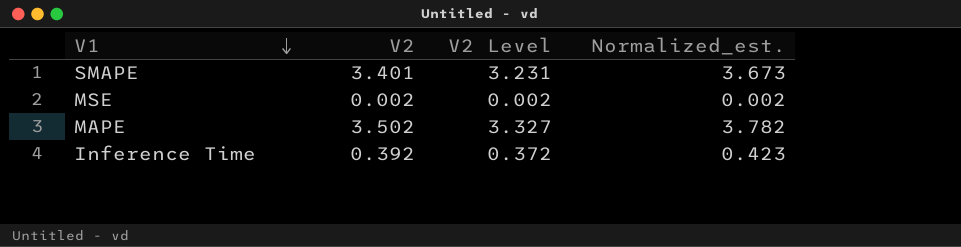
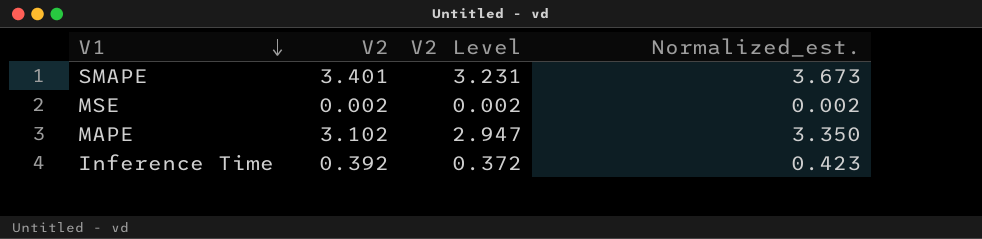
MAPE | V2: 3.502 -> 3.102
MAPE | V2 Level: 3.327 -> 2.947
MAPE | Normalized_est.: 3.782 -> 3.350

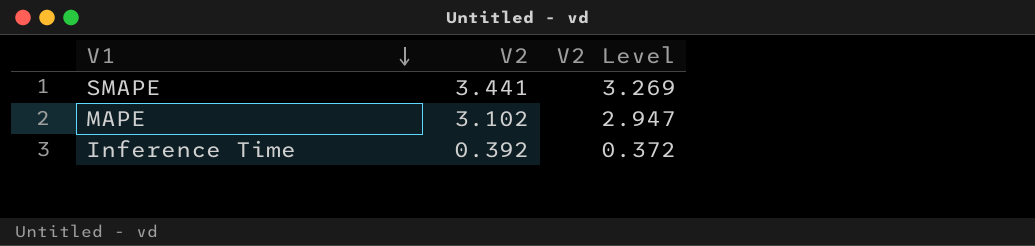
column Normalized_est. | formula: [V2] * 1.08 -> none
row MSE: 0.002 | 0.002 | 0.002 -> none
SMAPE | V2: 3.401 -> 3.441
SMAPE | V2 Level: 3.231 -> 3.269

